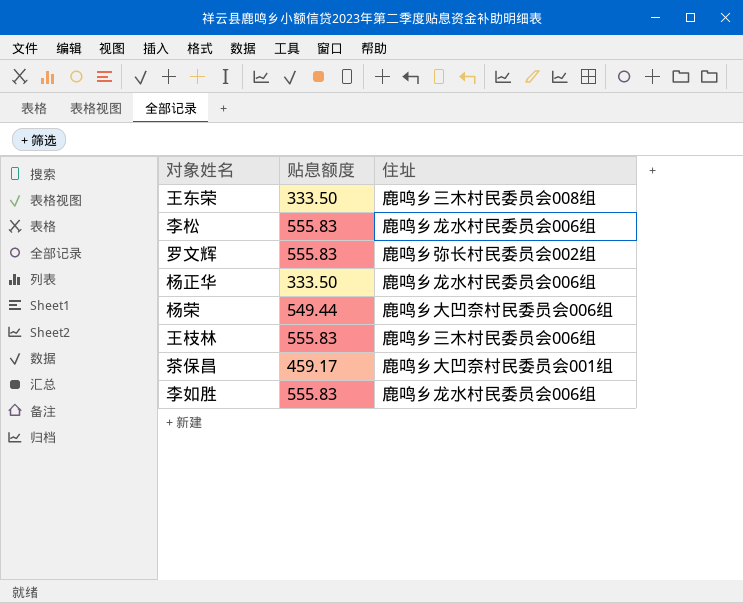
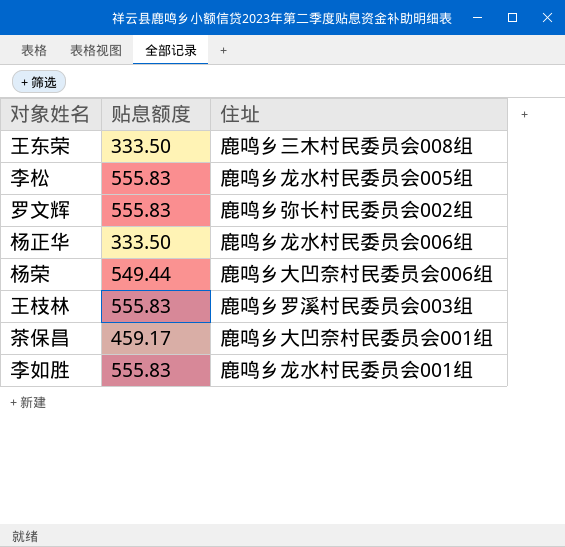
李松 | 住址: 鹿鸣乡龙水村民委员会006组 -> 鹿鸣乡龙水村民委员会005组
王枝林 | 住址: 鹿鸣乡三木村民委员会006组 -> 鹿鸣乡罗溪村民委员会003组
李如胜 | 住址: 鹿鸣乡龙水村民委员会006组 -> 鹿鸣乡龙水村民委员会001组

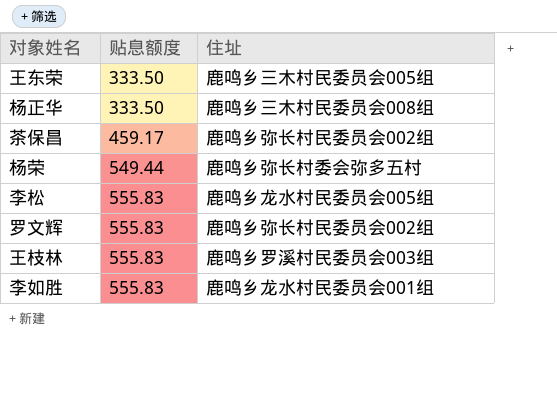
row order: none -> 贴息额度 ascending
王东荣 | 住址: 鹿鸣乡三木村民委员会008组 -> 鹿鸣乡三木村民委员会005组
杨正华 | 住址: 鹿鸣乡龙水村民委员会006组 -> 鹿鸣乡三木村民委员会008组
茶保昌 | 住址: 鹿鸣乡大凹奈村民委员会001组 -> 鹿鸣乡弥长村民委员会002组
杨荣 | 住址: 鹿鸣乡大凹奈村民委员会006组 -> 鹿鸣乡弥长村委会弥多五村

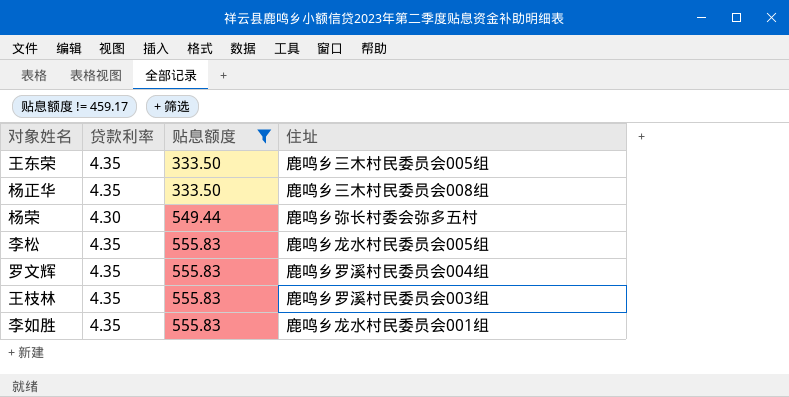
filter: none -> 贴息额度 != 459.17
column 贷款利率 | position: none -> 2
罗文辉 | 住址: 鹿鸣乡弥长村民委员会002组 -> 鹿鸣乡罗溪村民委员会004组

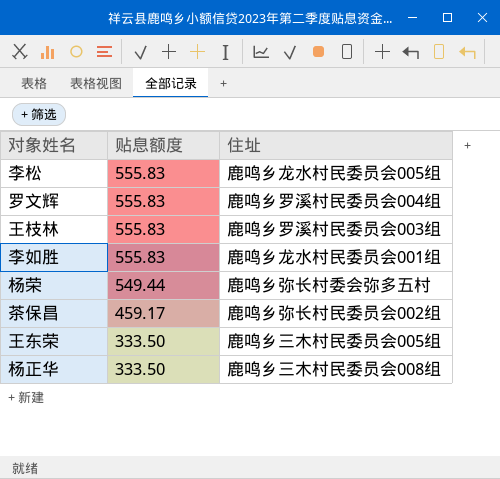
filter: 贴息额度 != 459.17 -> none
row order: 贴息额度 ascending -> 贴息额度 descending
column 贷款利率 | position: 2 -> none

